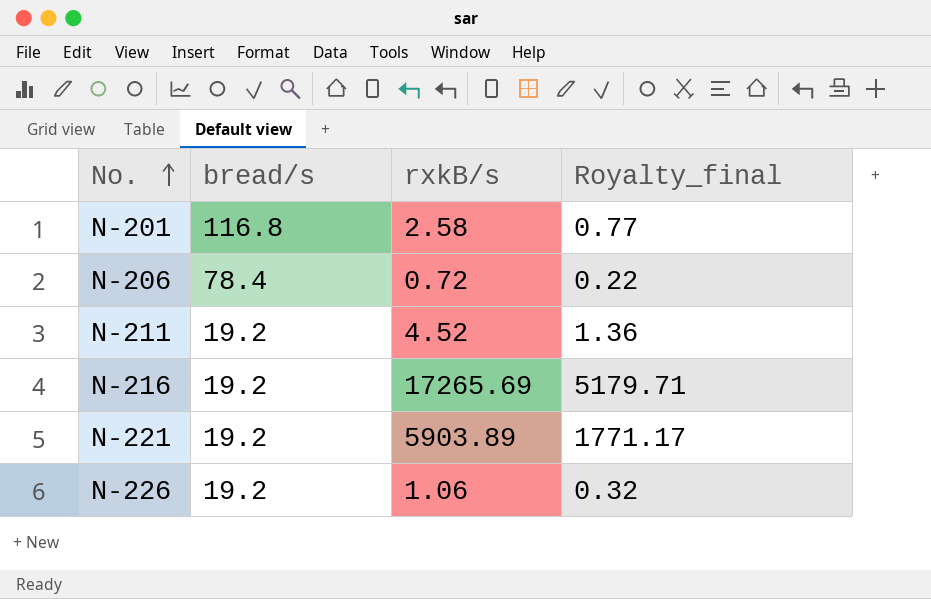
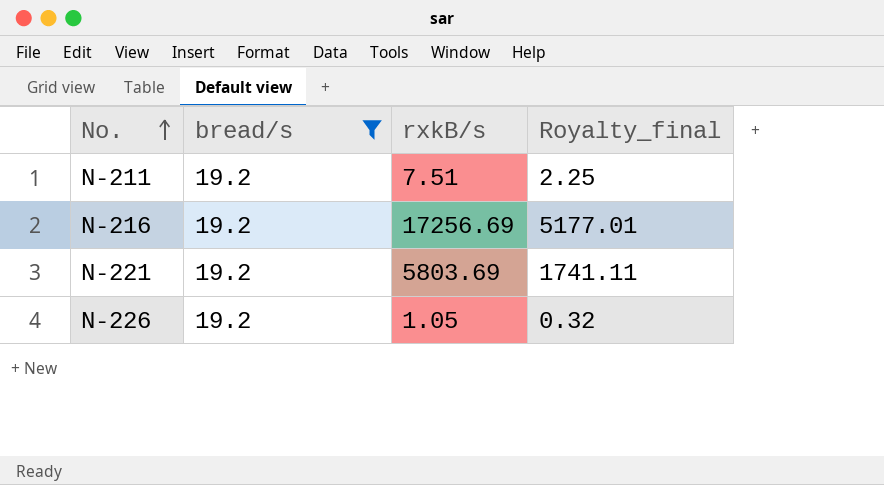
filter: none -> bread/s = 19.2
N-211 | rxkB/s: 4.52 -> 7.51
N-211 | Royalty_final: 1.36 -> 2.25
N-216 | rxkB/s: 17265.69 -> 17256.69
N-216 | Royalty_final: 5179.71 -> 5177.01
N-221 | rxkB/s: 5903.89 -> 5803.69
N-221 | Royalty_final: 1771.17 -> 1741.11
N-226 | rxkB/s: 1.06 -> 1.05

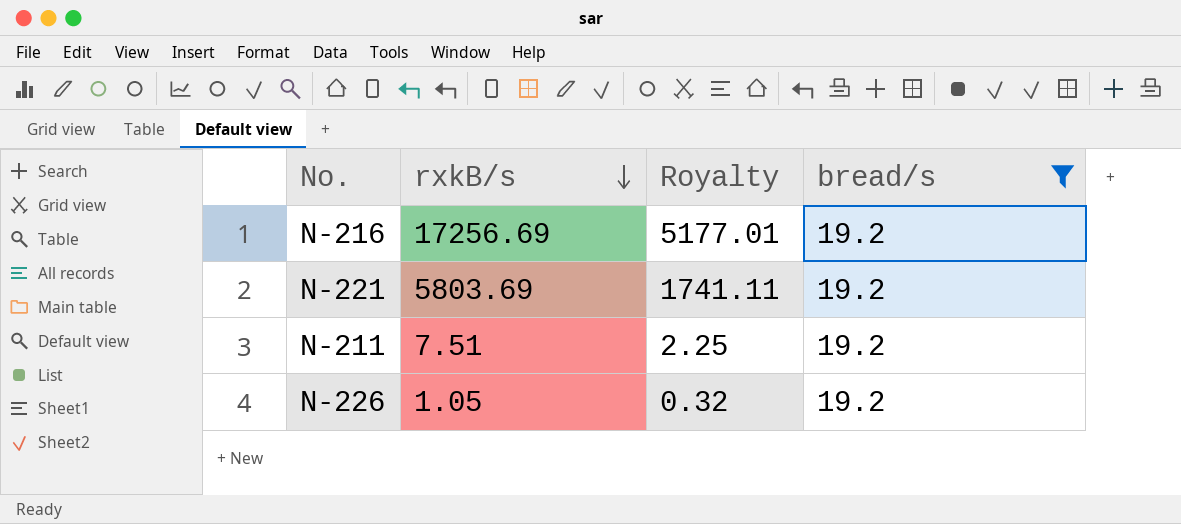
row order: No. ascending -> rxkB/s descending
column name: Royalty_final -> Royalty
column bread/s | position: 2 -> 4

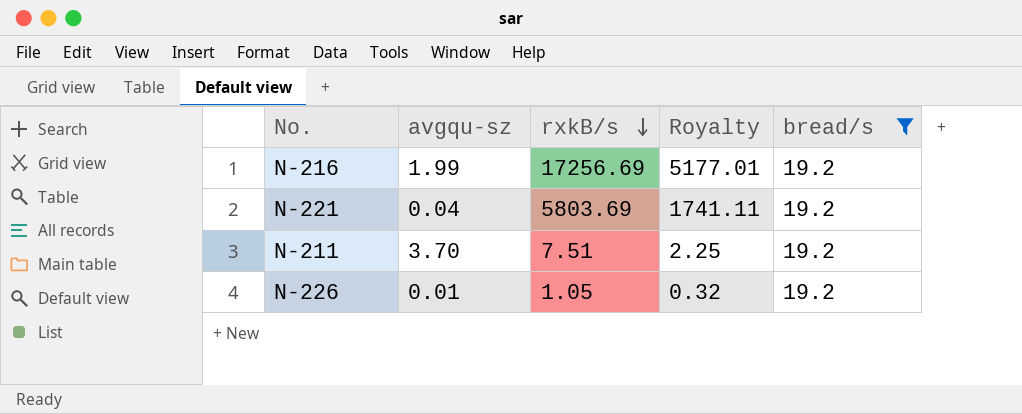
column avgqu-sz | position: none -> 2

